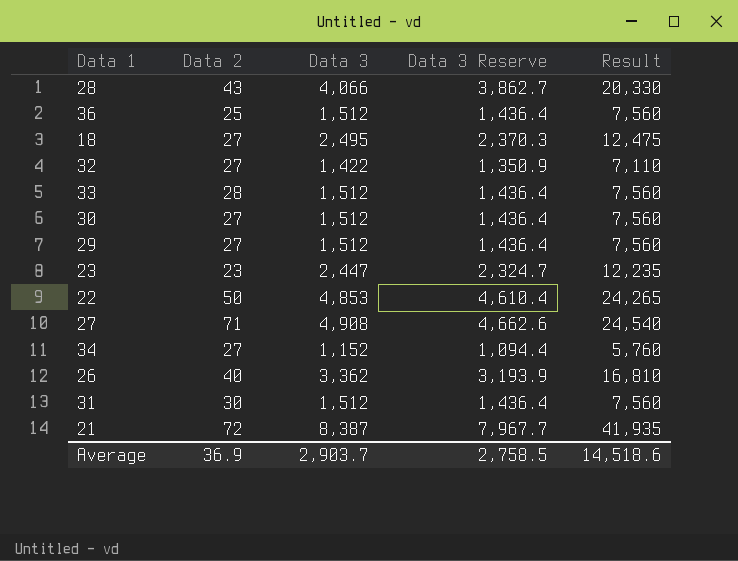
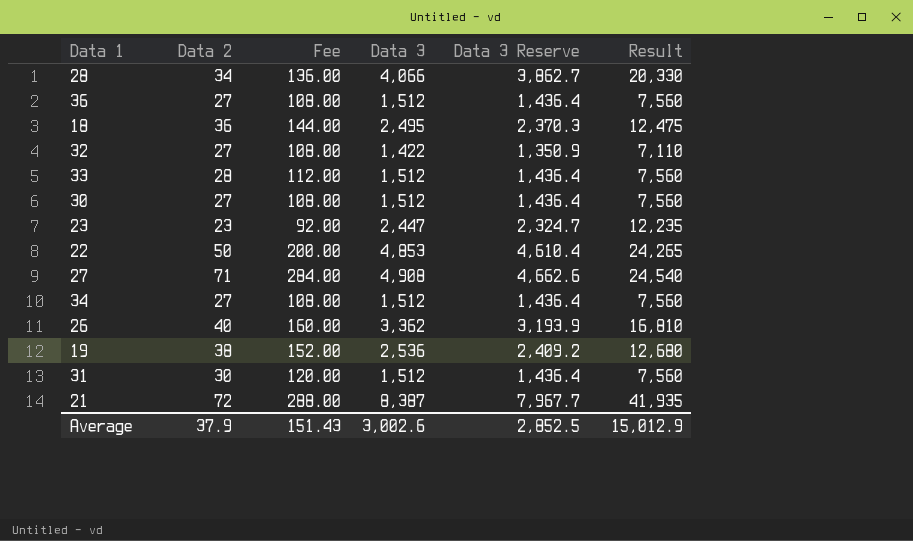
column Fee | formula: none -> [Data 2] * 4
row 29: 27 | 1,512 | 1,436.4 | 7,560 -> none
28 | Data 2: 43 -> 34
36 | Data 2: 25 -> 27
18 | Data 2: 27 -> 36
34 | Data 3: 1,152 -> 1,512
34 | Data 3 Reserve: 1,094.4 -> 1,436.4
34 | Result: 5,760 -> 7,560
row 19: none -> 38 | 152.00 | 2,536 | 2,409.2 | 12,680
Average | Data 2: 36.9 -> 37.9
Average | Data 3: 2,903.7 -> 3,002.6
Average | Data 3 Reserve: 2,758.5 -> 2,852.5
Average | Result: 14,518.6 -> 15,012.9

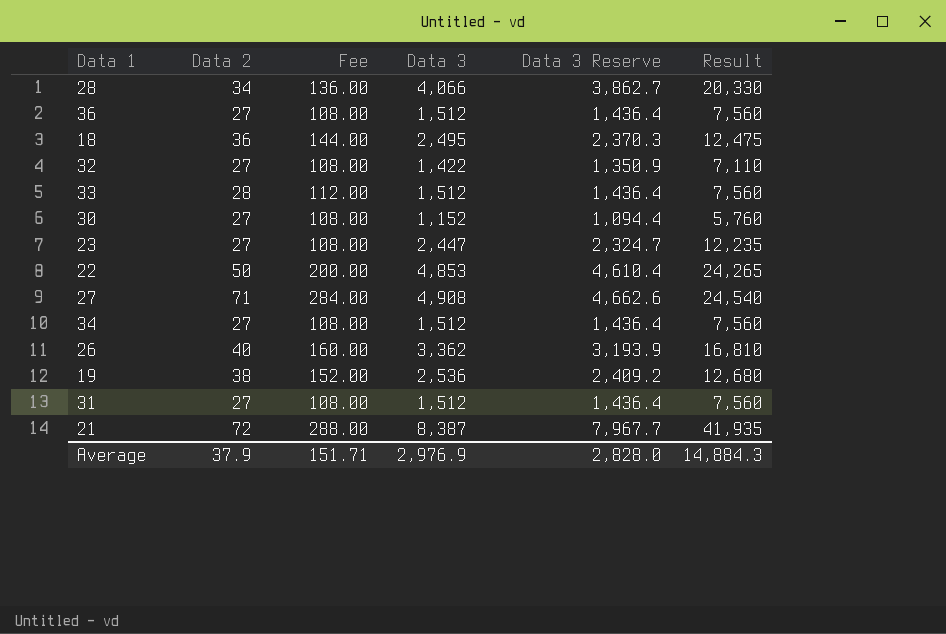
30 | Data 3: 1,512 -> 1,152
30 | Data 3 Reserve: 1,436.4 -> 1,094.4
30 | Result: 7,560 -> 5,760
23 | Data 2: 23 -> 27
23 | Fee: 92.00 -> 108.00
31 | Data 2: 30 -> 27
31 | Fee: 120.00 -> 108.00
Average | Fee: 151.43 -> 151.71
Average | Data 3: 3,002.6 -> 2,976.9
Average | Data 3 Reserve: 2,852.5 -> 2,828.0
Average | Result: 15,012.9 -> 14,884.3

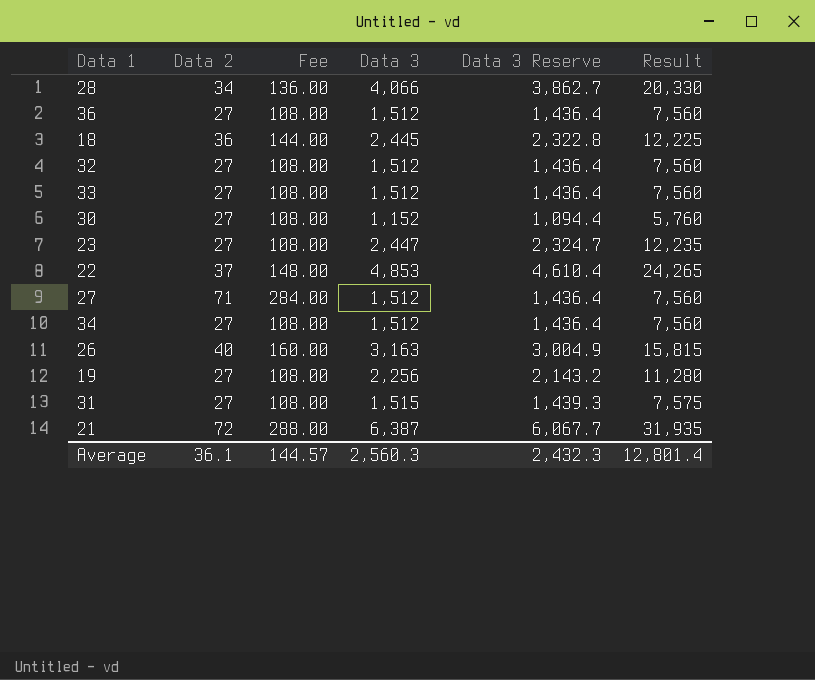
18 | Data 3: 2,495 -> 2,445
18 | Data 3 Reserve: 2,370.3 -> 2,322.8
18 | Result: 12,475 -> 12,225
32 | Data 3: 1,422 -> 1,512
32 | Data 3 Reserve: 1,350.9 -> 1,436.4
32 | Result: 7,110 -> 7,560
33 | Data 2: 28 -> 27
33 | Fee: 112.00 -> 108.00
22 | Data 2: 50 -> 37
22 | Fee: 200.00 -> 148.00
27 | Data 3: 4,908 -> 1,512
27 | Data 3 Reserve: 4,662.6 -> 1,436.4
27 | Result: 24,540 -> 7,560
26 | Data 3: 3,362 -> 3,163
26 | Data 3 Reserve: 3,193.9 -> 3,004.9
26 | Result: 16,810 -> 15,815
19 | Data 2: 38 -> 27
19 | Fee: 152.00 -> 108.00
19 | Data 3: 2,536 -> 2,256
19 | Data 3 Reserve: 2,409.2 -> 2,143.2
19 | Result: 12,680 -> 11,280
31 | Data 3: 1,512 -> 1,515
31 | Data 3 Reserve: 1,436.4 -> 1,439.3
31 | Result: 7,560 -> 7,575
21 | Data 3: 8,387 -> 6,387
21 | Data 3 Reserve: 7,967.7 -> 6,067.7
21 | Result: 41,935 -> 31,935
Average | Data 2: 37.9 -> 36.1
Average | Fee: 151.71 -> 144.57
Average | Data 3: 2,976.9 -> 2,560.3
Average | Data 3 Reserve: 2,828.0 -> 2,432.3
Average | Result: 14,884.3 -> 12,801.4

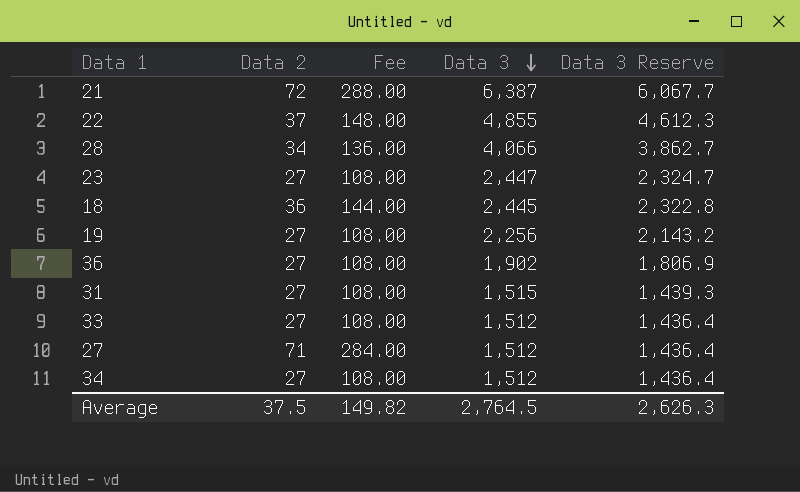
row order: none -> Data 3 descending
column Result | formula: [Data 3] * 5 -> none
row 32: 27 | 108.00 | 1,512 | 1,436.4 | 7,560 -> none
row 30: 27 | 108.00 | 1,152 | 1,094.4 | 5,760 -> none
row 26: 40 | 160.00 | 3,163 | 3,004.9 | 15,815 -> none
22 | Data 3: 4,853 -> 4,855
22 | Data 3 Reserve: 4,610.4 -> 4,612.3
36 | Data 3: 1,512 -> 1,902
36 | Data 3 Reserve: 1,436.4 -> 1,806.9
Average | Data 2: 36.1 -> 37.5
Average | Fee: 144.57 -> 149.82
Average | Data 3: 2,560.3 -> 2,764.5
Average | Data 3 Reserve: 2,432.3 -> 2,626.3

